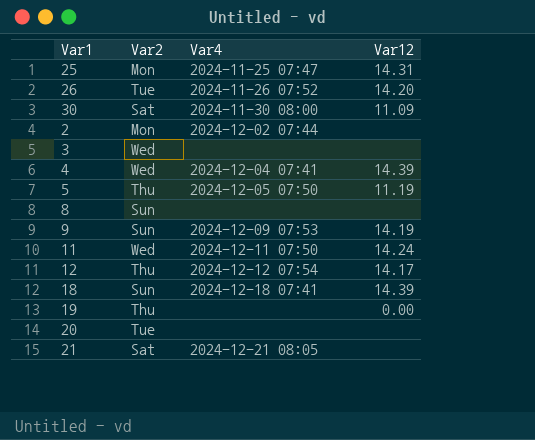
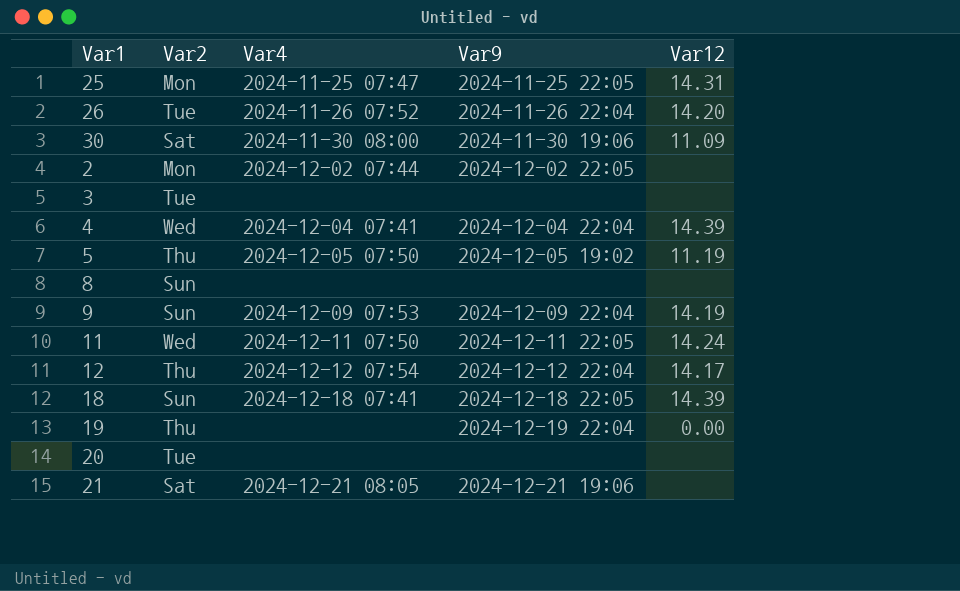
column Var9 | position: none -> 4
3 | Var2: Wed -> Tue

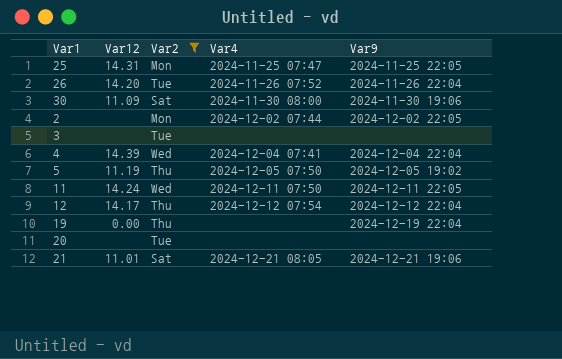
filter: none -> Var2 != Sun
column Var12 | position: 5 -> 2
21 | Var12: none -> 11.01

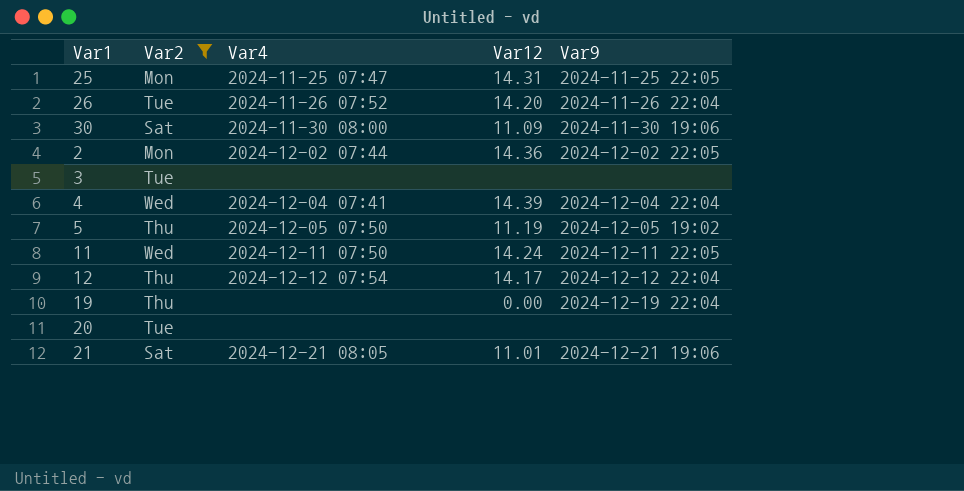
column Var12 | position: 2 -> 4
2 | Var12: none -> 14.36

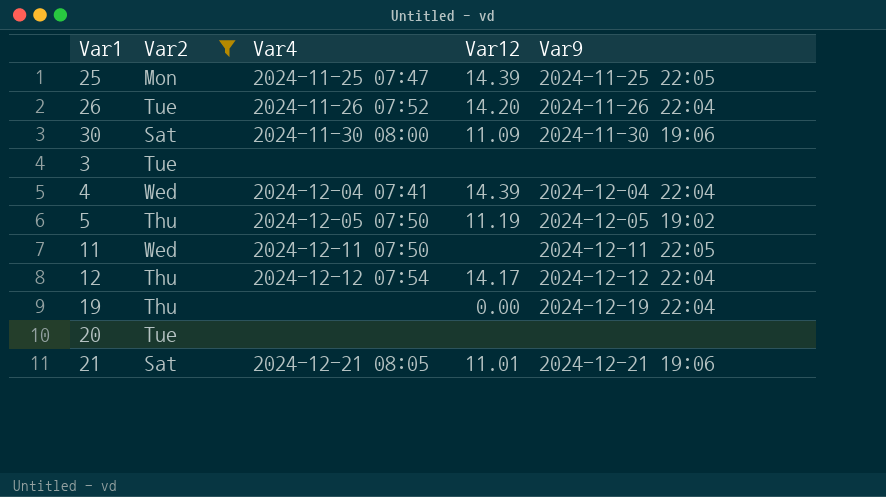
row 2: Mon | 2024-12-02 07:44 | 14.36 | 2024-12-02 22:05 -> none
25 | Var12: 14.31 -> 14.39
11 | Var12: 14.24 -> none

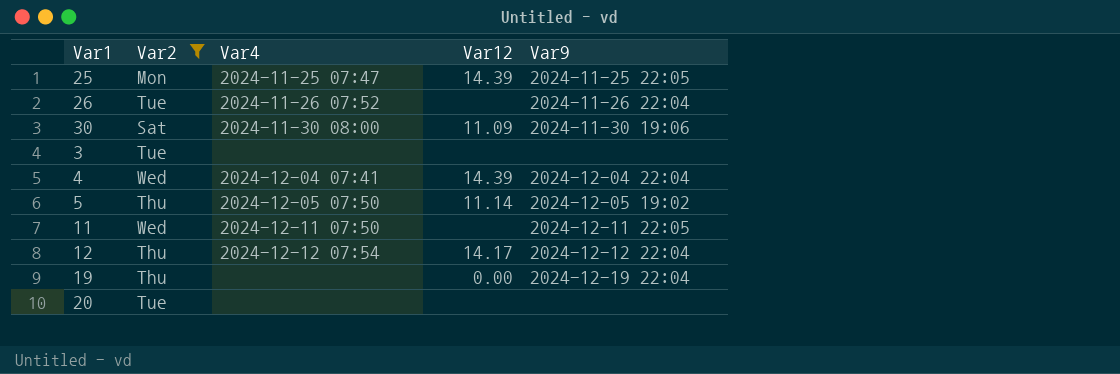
row 21: Sat | 2024-12-21 08:05 | 11.01 | 2024-12-21 19:06 -> none
26 | Var12: 14.20 -> none
5 | Var12: 11.19 -> 11.14

